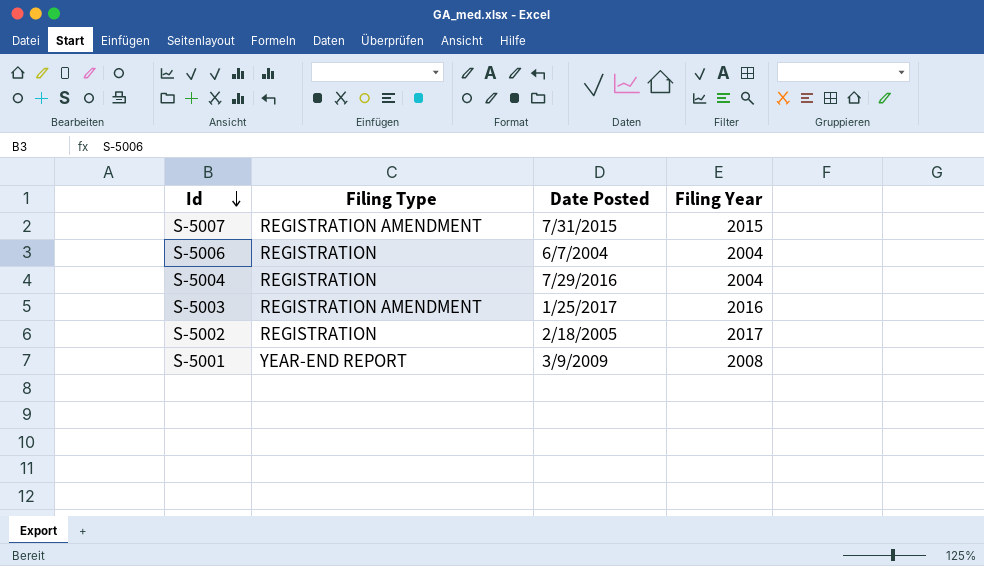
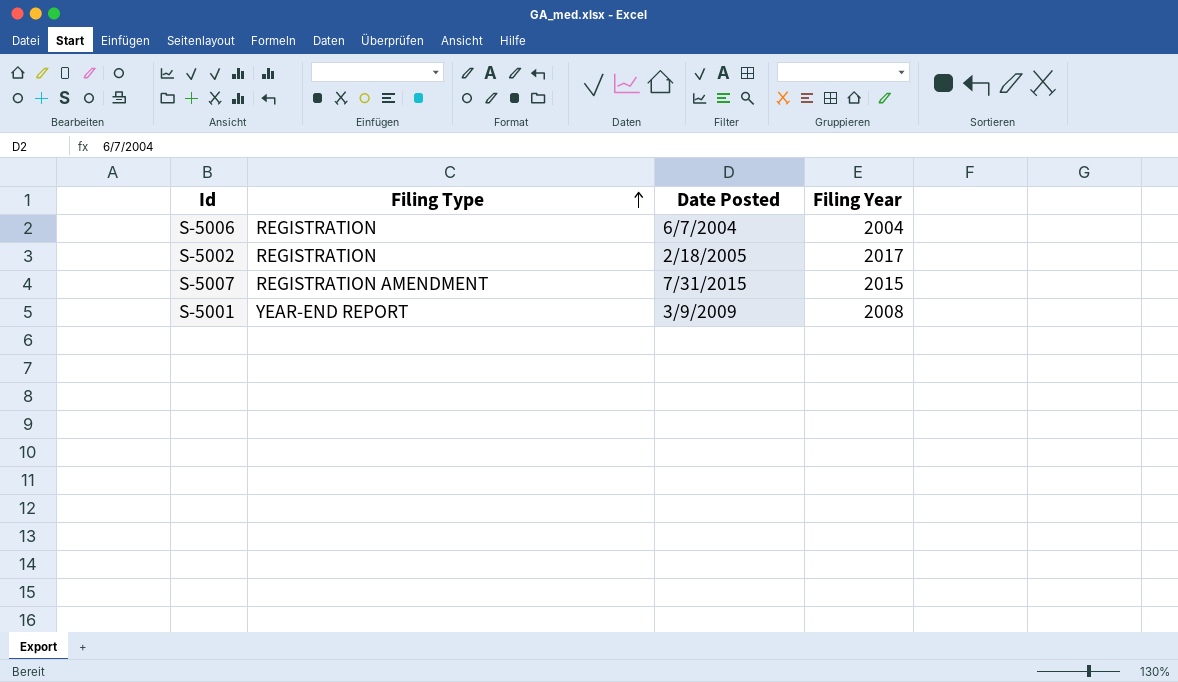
row order: Id descending -> Filing Type ascending
row S-5004: REGISTRATION | 7/29/2016 | 2004 -> none
row S-5003: REGISTRATION AMENDMENT | 1/25/2017 | 2016 -> none

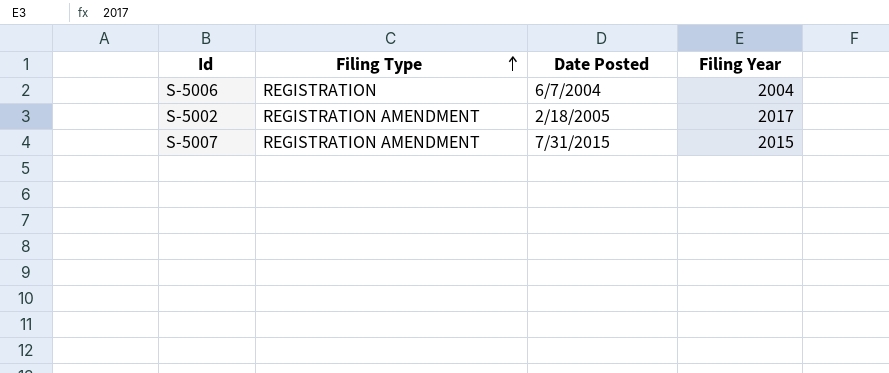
row S-5001: YEAR-END REPORT | 3/9/2009 | 2008 -> none
S-5002 | Filing Type: REGISTRATION -> REGISTRATION AMENDMENT

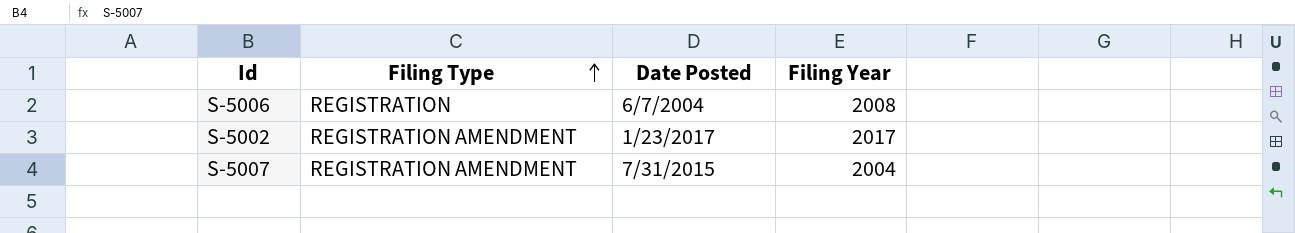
S-5006 | Filing Year: 2004 -> 2008
S-5002 | Date Posted: 2/18/2005 -> 1/23/2017
S-5007 | Filing Year: 2015 -> 2004

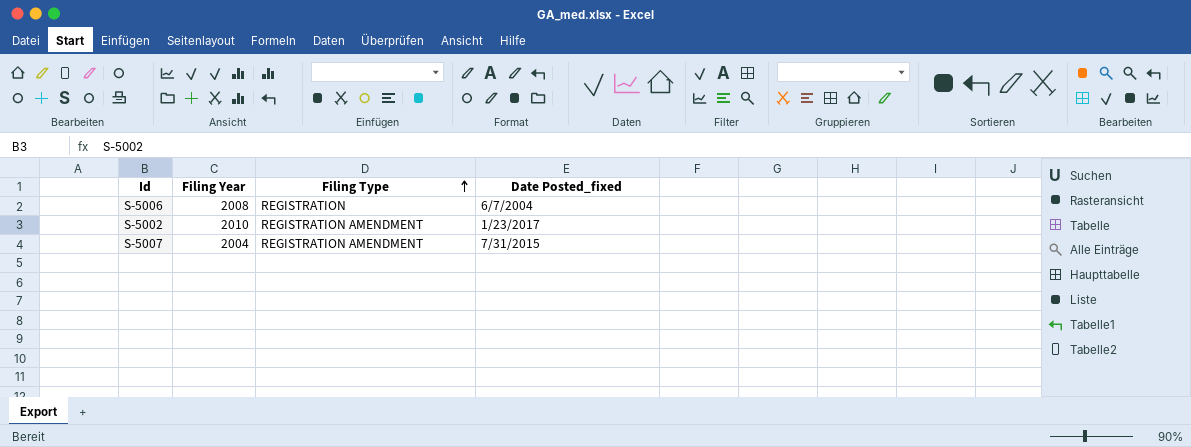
column Filing Year | position: 4 -> 2
column name: Date Posted -> Date Posted_fixed
S-5002 | Filing Year: 2017 -> 2010

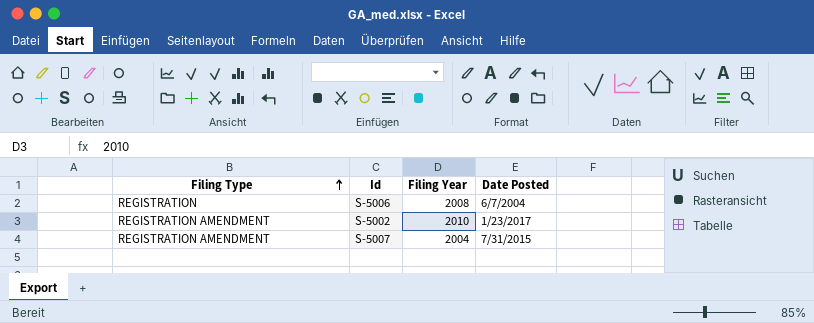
column Filing Type | position: 3 -> 1
column name: Date Posted_fixed -> Date Posted

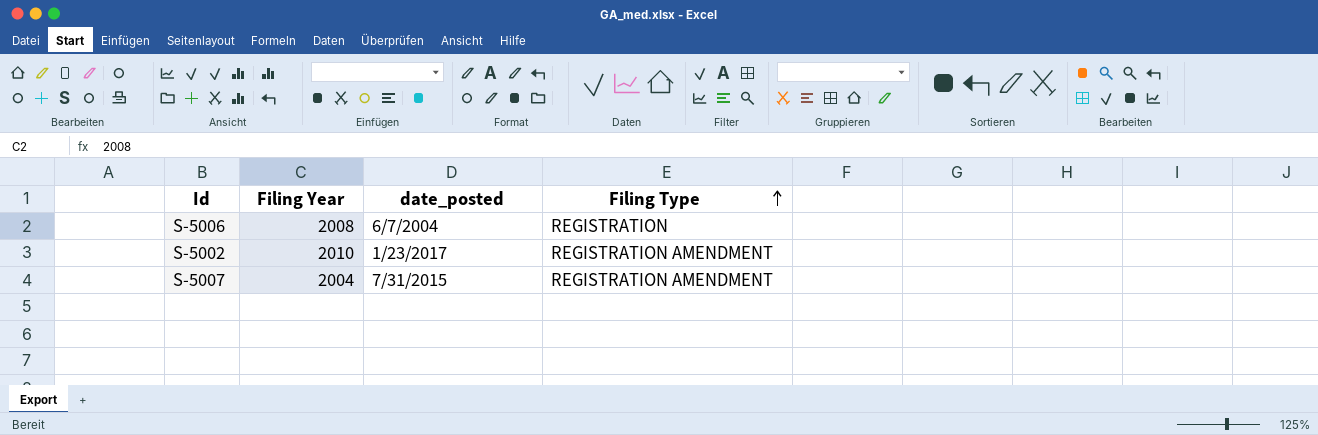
column name: Date Posted -> date_posted
column Filing Type | position: 1 -> 4

